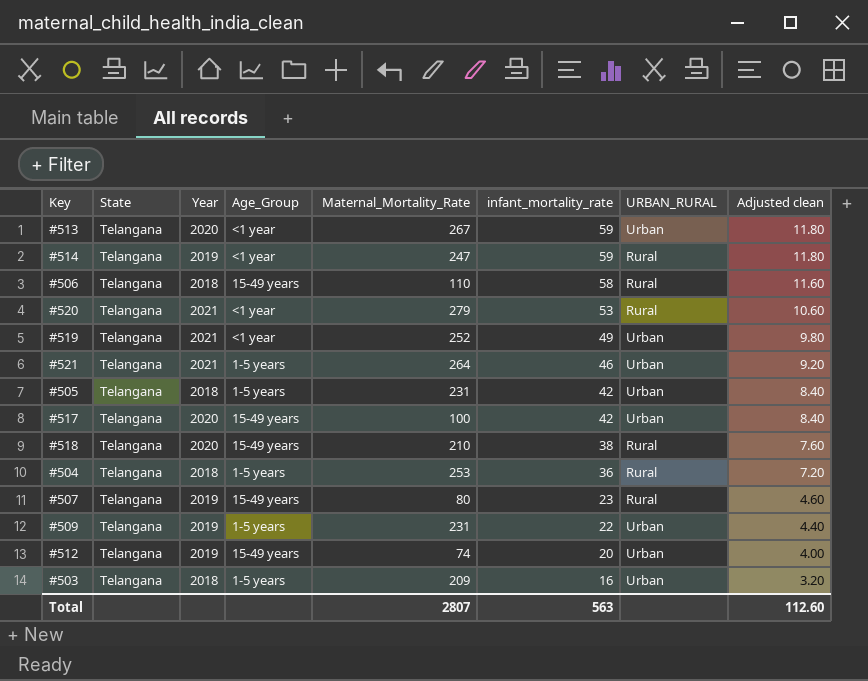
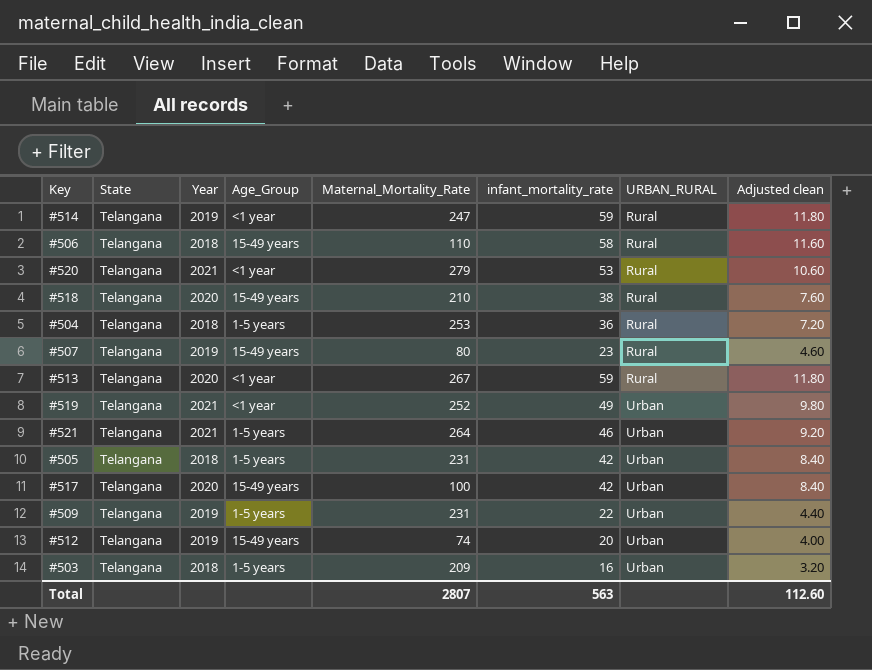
row order: infant_mortality_rate descending -> URBAN_RURAL ascending
#513 | URBAN_RURAL: Urban -> Rural

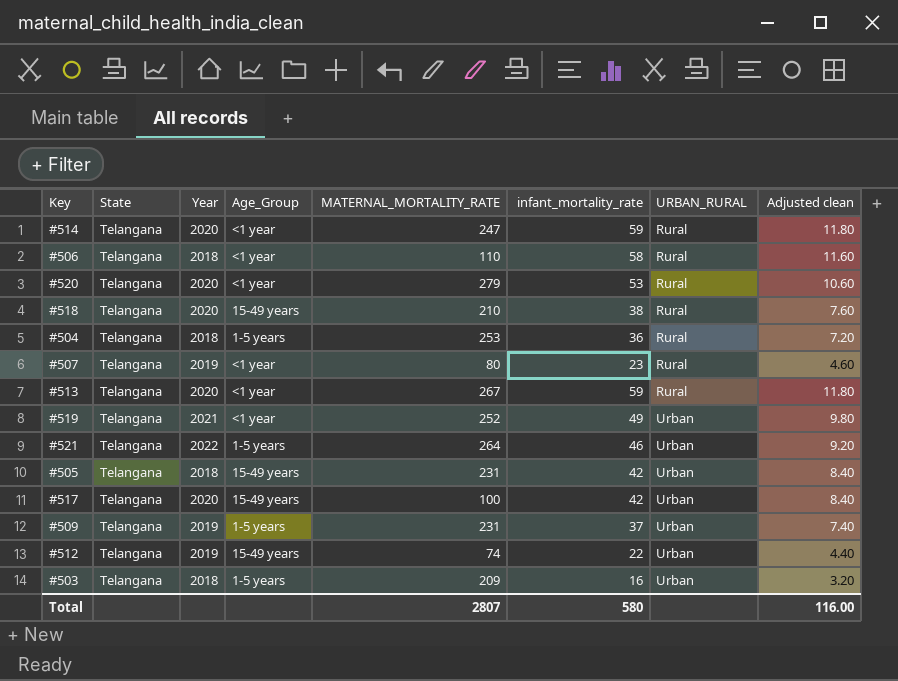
column name: Maternal_Mortality_Rate -> MATERNAL_MORTALITY_RATE
#514 | Year: 2019 -> 2020
#506 | Age_Group: 15-49 years -> <1 year
#520 | Year: 2021 -> 2020
#507 | Age_Group: 15-49 years -> <1 year
#521 | Year: 2021 -> 2022
#505 | Age_Group: 1-5 years -> 15-49 years
#509 | infant_mortality_rate: 22 -> 37
#509 | Adjusted clean: 4.40 -> 7.40
#512 | infant_mortality_rate: 20 -> 22
#512 | Adjusted clean: 4.00 -> 4.40
Total | infant_mortality_rate: 563 -> 580
Total | Adjusted clean: 112.60 -> 116.00

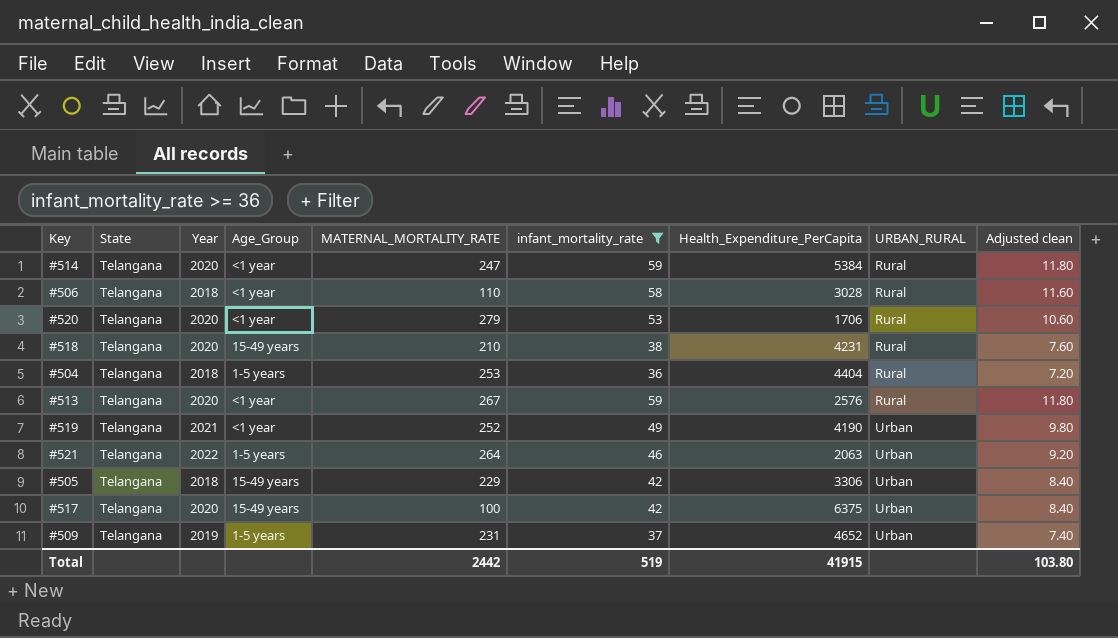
filter: none -> infant_mortality_rate >= 36
column Health_Expenditure_PerCapita | position: none -> 7
#505 | MATERNAL_MORTALITY_RATE: 231 -> 229
Total | MATERNAL_MORTALITY_RATE: 2807 -> 2442
Total | infant_mortality_rate: 580 -> 519
Total | Adjusted clean: 116.00 -> 103.80

